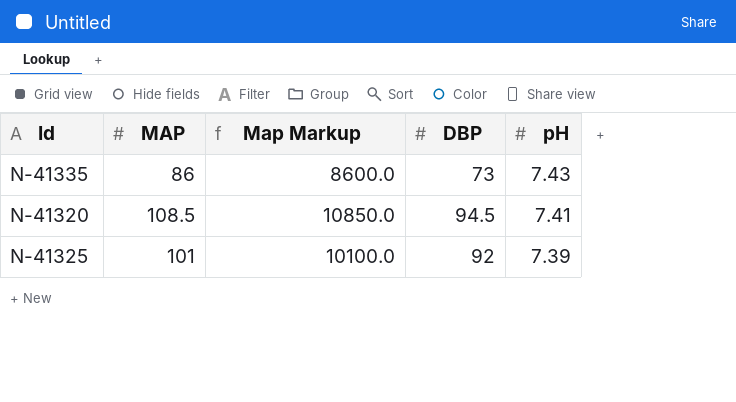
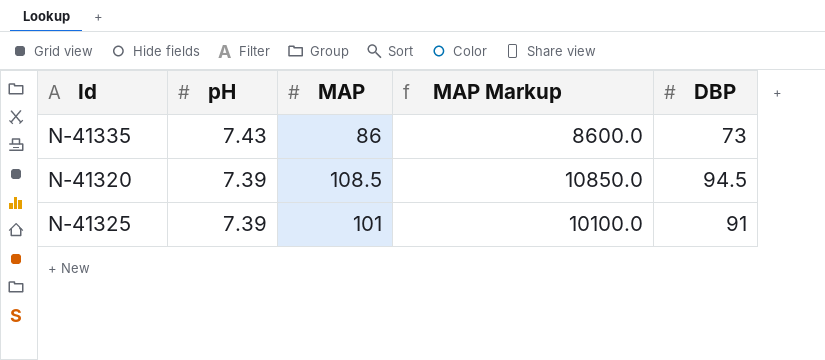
column pH | position: 5 -> 2
column name: Map Markup -> MAP Markup
N-41320 | pH: 7.41 -> 7.39
N-41325 | DBP: 92 -> 91

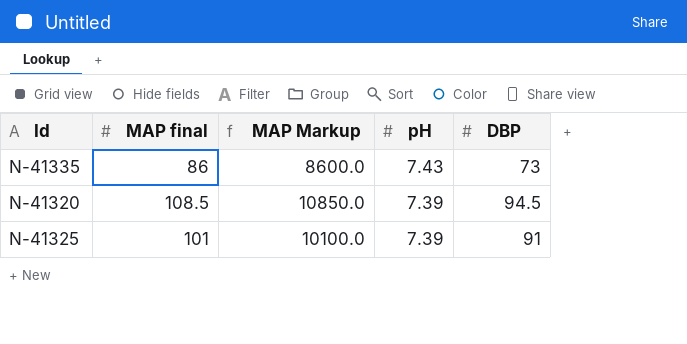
column name: MAP -> MAP final
column pH | position: 2 -> 4

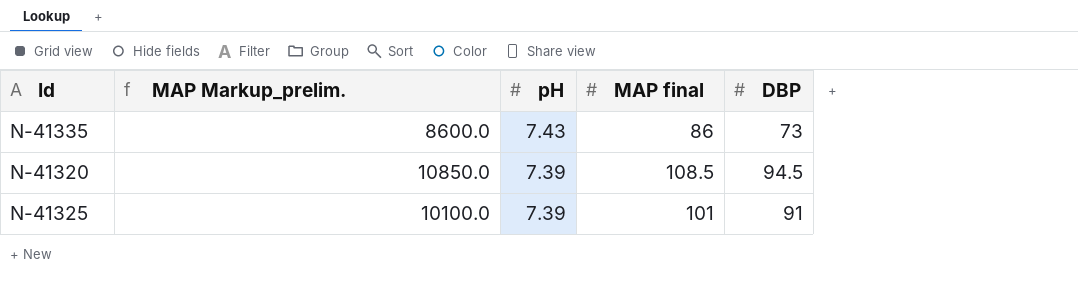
column name: MAP Markup -> MAP Markup_prelim.
column MAP final | position: 2 -> 4

